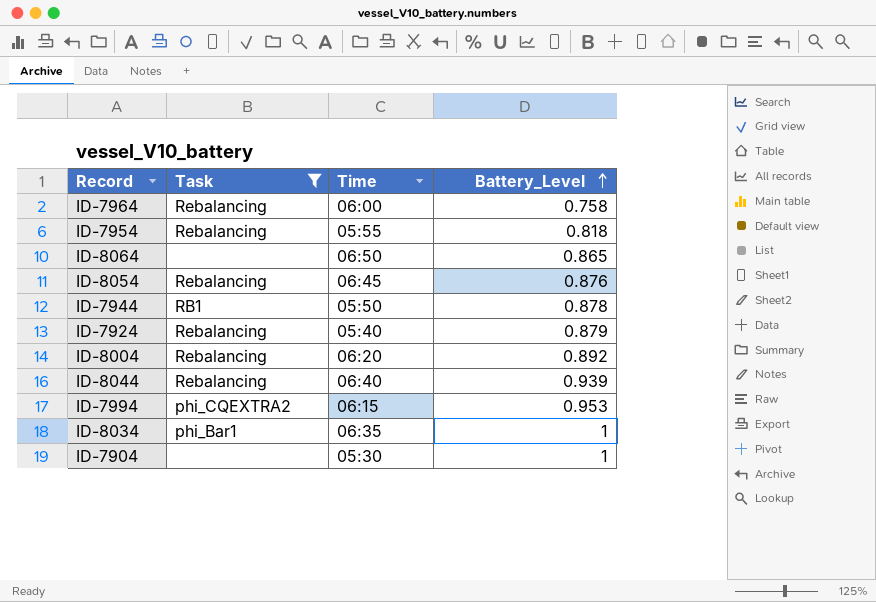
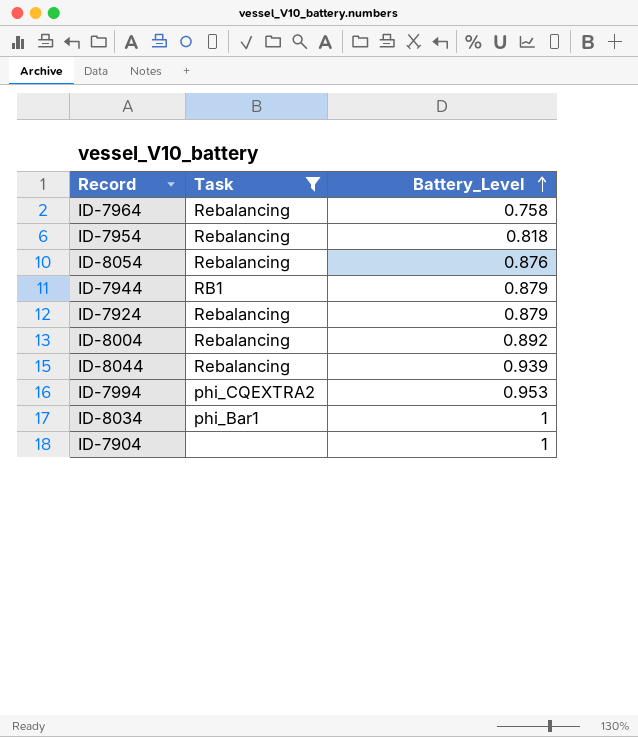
column Time | position: 3 -> none
row ID-8064: none | 06:50 | 0.865 -> none
ID-7944 | Battery_Level: 0.878 -> 0.879

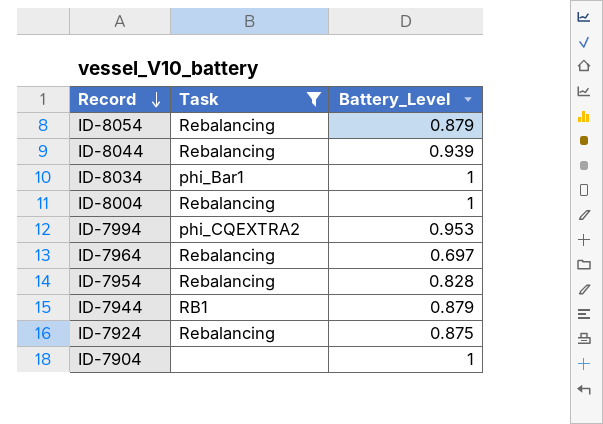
row order: Battery_Level ascending -> Record descending
ID-8054 | Battery_Level: 0.876 -> 0.879
ID-8004 | Battery_Level: 0.892 -> 1
ID-7964 | Battery_Level: 0.758 -> 0.697
ID-7954 | Battery_Level: 0.818 -> 0.828
ID-7924 | Battery_Level: 0.879 -> 0.875

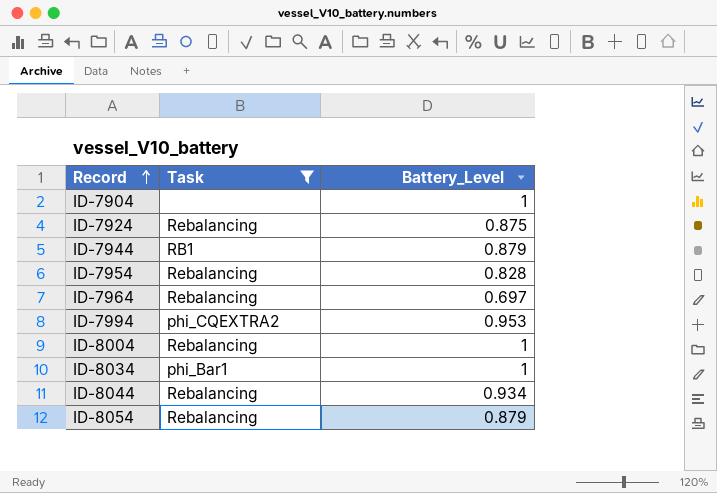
row order: Record descending -> Record ascending
ID-8044 | Battery_Level: 0.939 -> 0.934

